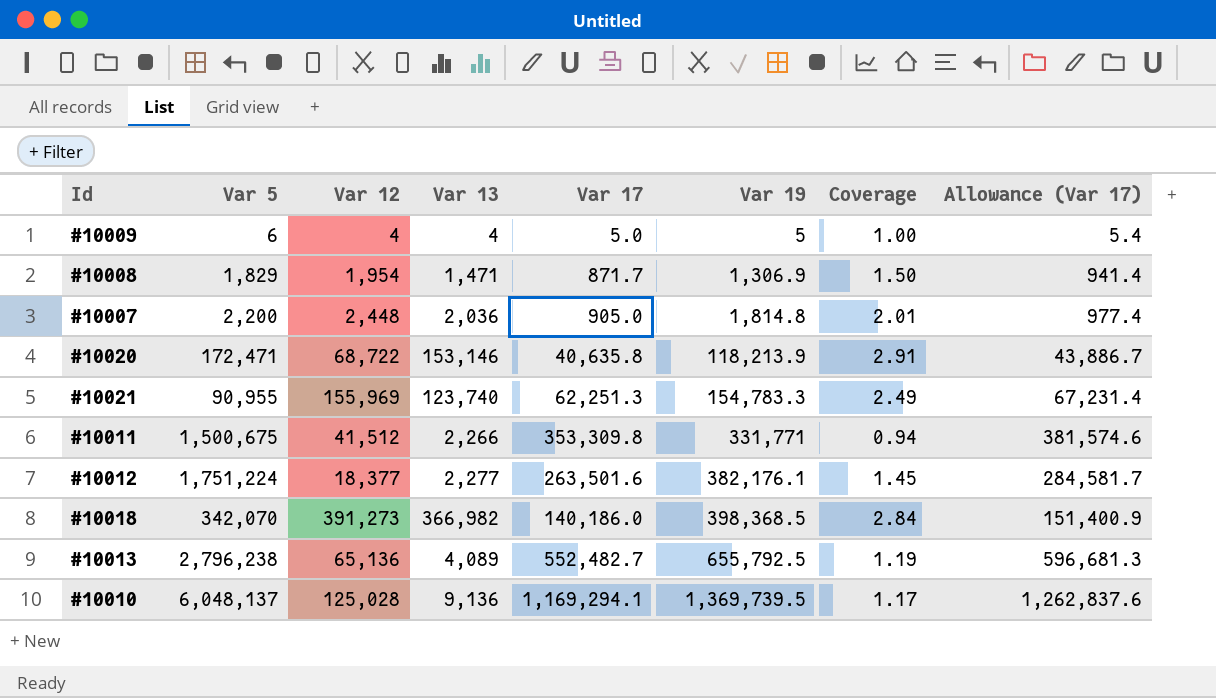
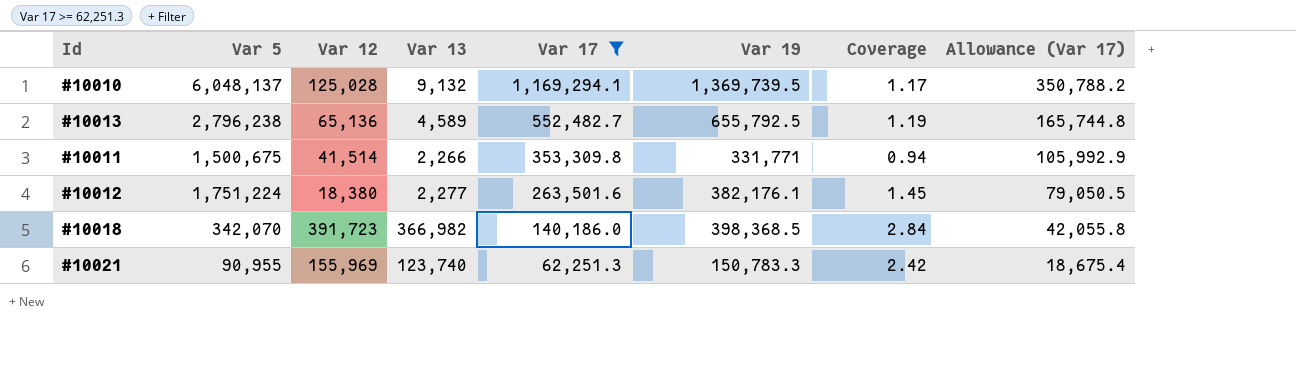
filter: none -> Var 17 >= 62,251.3
row order: Var 19 ascending -> Var 17 descending
column Allowance (Var 17) | formula: [Var 17] * 1.08 -> [Var 17] * 0.3
#10010 | Var 13: 9,136 -> 9,132
#10013 | Var 13: 4,089 -> 4,589
#10011 | Var 12: 41,512 -> 41,514
#10012 | Var 12: 18,377 -> 18,380
#10018 | Var 12: 391,273 -> 391,723
#10021 | Var 19: 154,783.3 -> 150,783.3
#10021 | Coverage: 2.49 -> 2.42

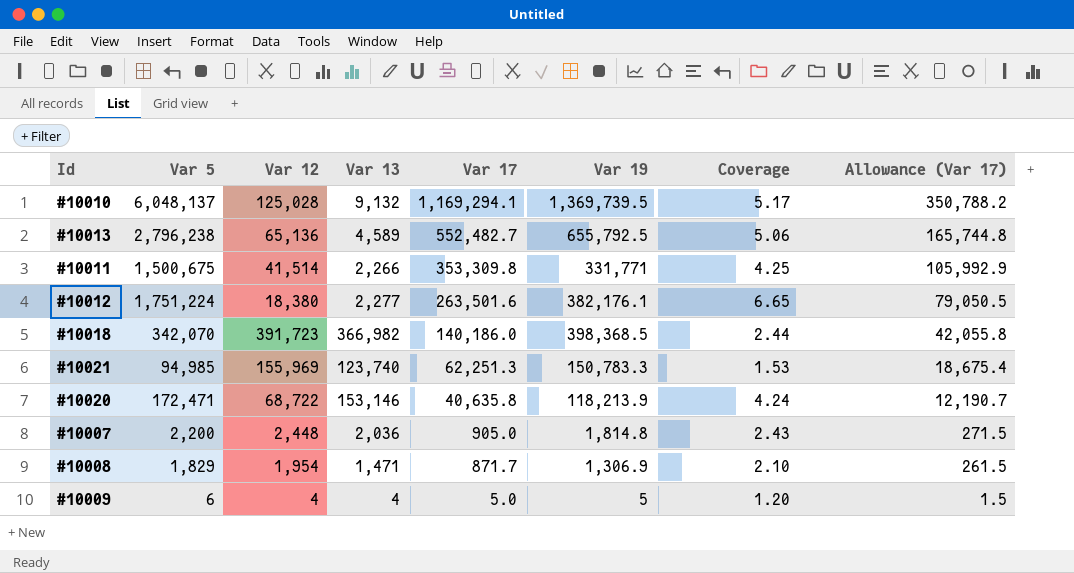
filter: Var 17 >= 62,251.3 -> none
column Coverage | formula: [Var 19] / [Var 17] -> [Var 5] / [Var 17]
#10021 | Var 5: 90,955 -> 94,985

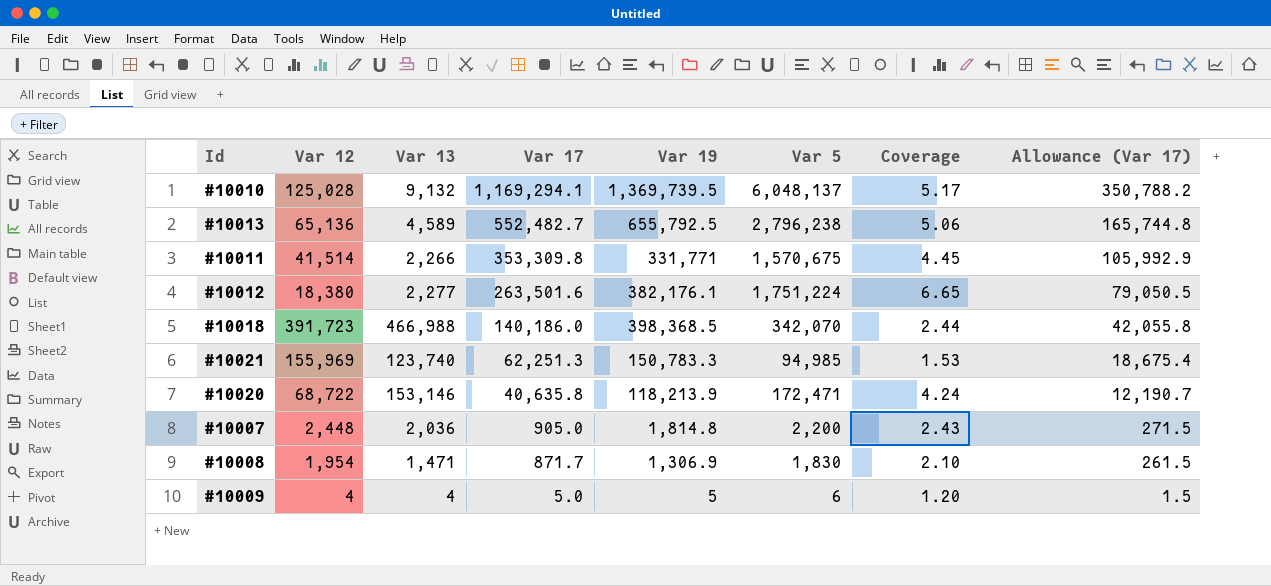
column Var 5 | position: 2 -> 6
#10011 | Var 5: 1,500,675 -> 1,570,675
#10011 | Coverage: 4.25 -> 4.45
#10018 | Var 13: 366,982 -> 466,988
#10008 | Var 5: 1,829 -> 1,830

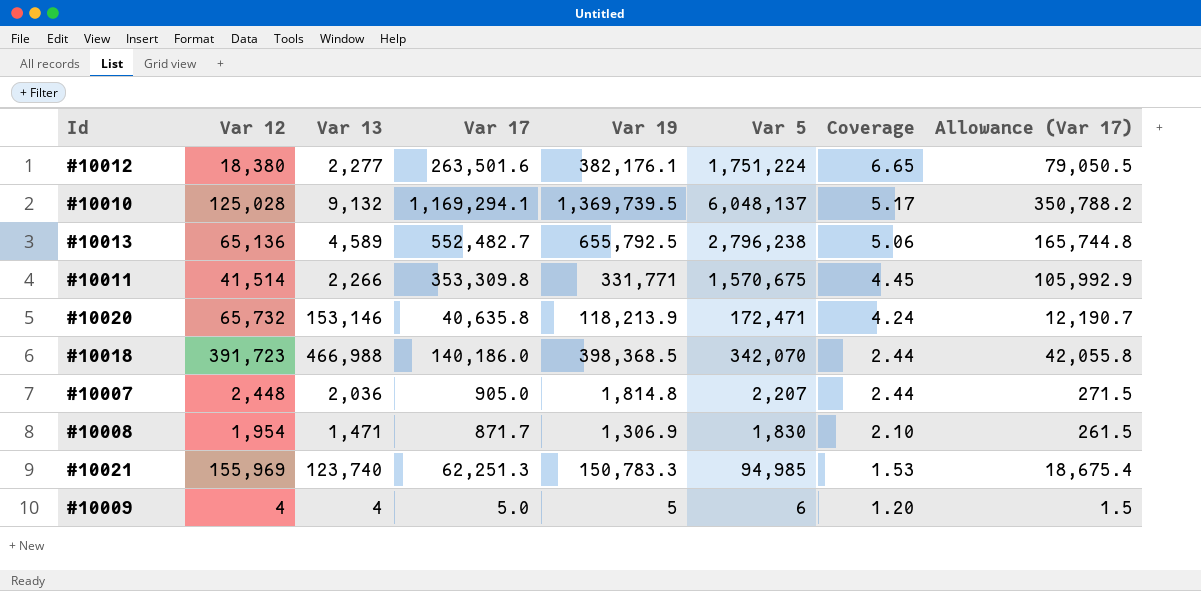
row order: Var 17 descending -> Coverage descending
#10020 | Var 12: 68,722 -> 65,732
#10007 | Var 5: 2,200 -> 2,207
#10007 | Coverage: 2.43 -> 2.44

